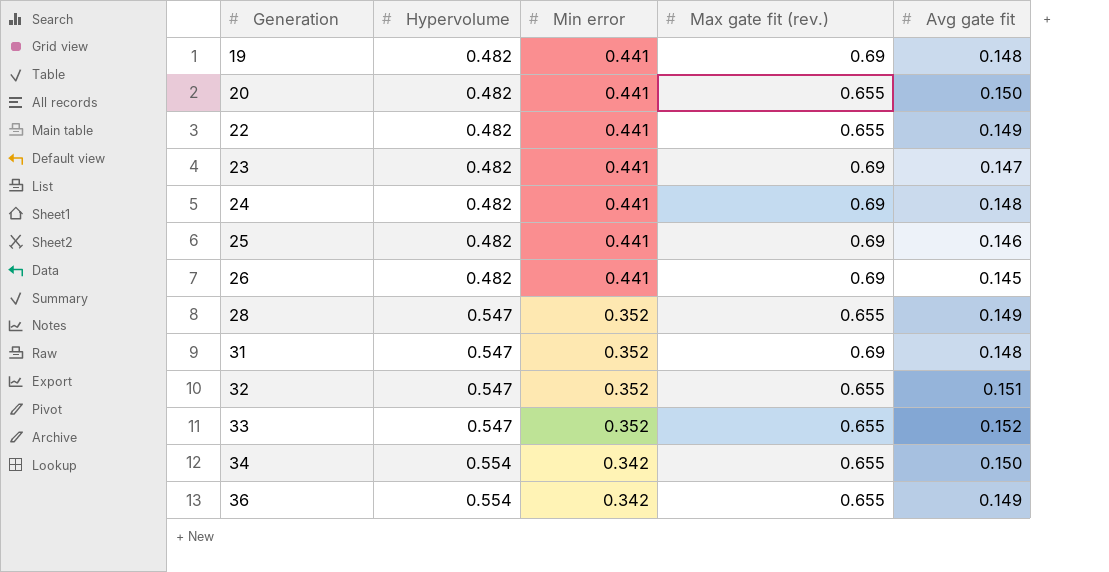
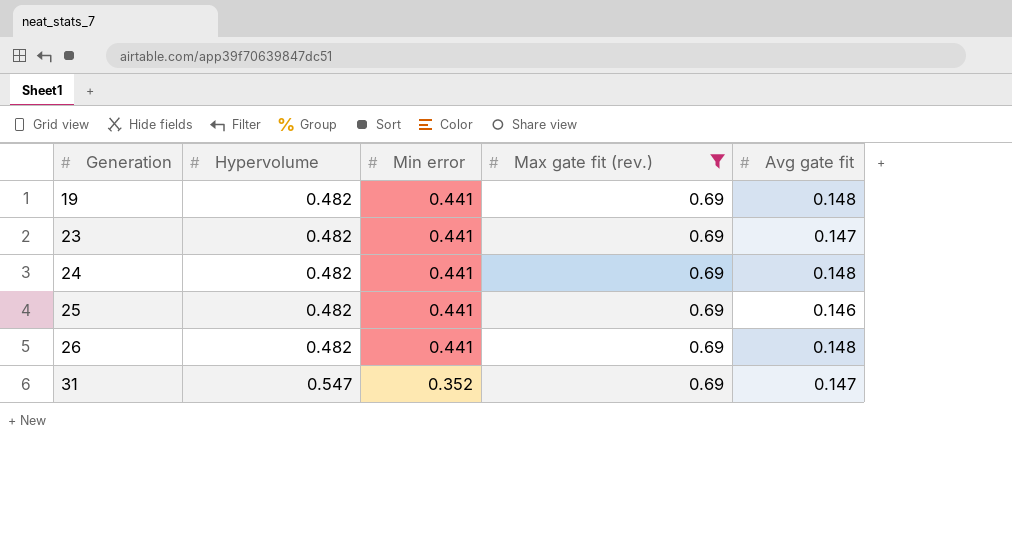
filter: none -> Max gate fit (rev.) = 0.69
26 | Avg gate fit: 0.145 -> 0.148
31 | Avg gate fit: 0.148 -> 0.147

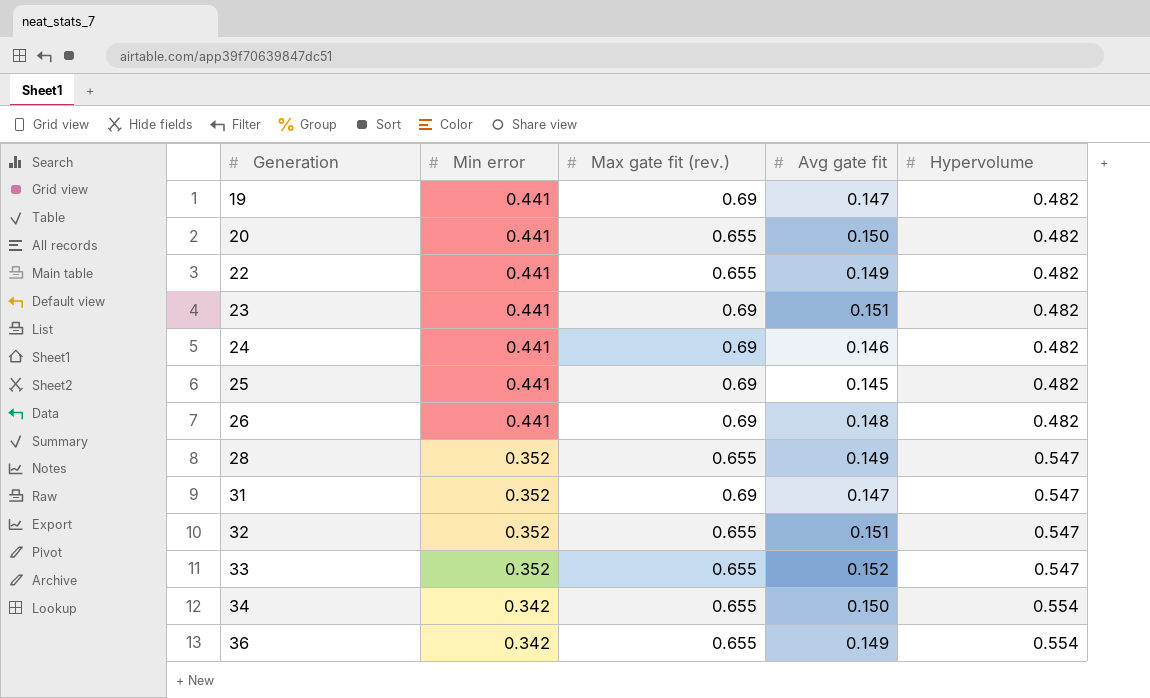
filter: Max gate fit (rev.) = 0.69 -> none
column Hypervolume | position: 2 -> 5
19 | Avg gate fit: 0.148 -> 0.147
23 | Avg gate fit: 0.147 -> 0.151
24 | Avg gate fit: 0.148 -> 0.146
25 | Avg gate fit: 0.146 -> 0.145

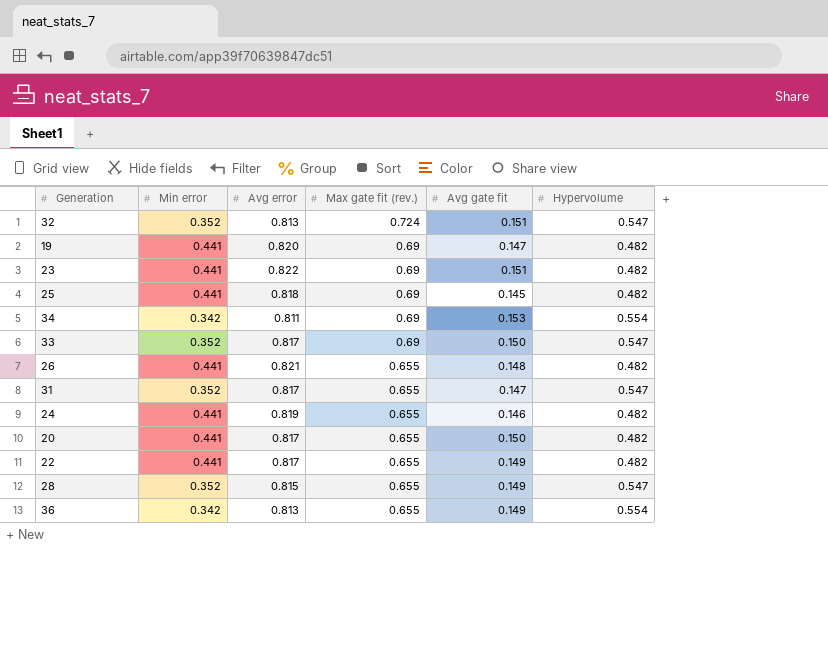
row order: Generation ascending -> Max gate fit (rev.) descending
column Avg error | position: none -> 3
32 | Max gate fit (rev.): 0.655 -> 0.724
34 | Max gate fit (rev.): 0.655 -> 0.69
34 | Avg gate fit: 0.150 -> 0.153
33 | Max gate fit (rev.): 0.655 -> 0.69
33 | Avg gate fit: 0.152 -> 0.150
26 | Max gate fit (rev.): 0.69 -> 0.655
31 | Max gate fit (rev.): 0.69 -> 0.655
24 | Max gate fit (rev.): 0.69 -> 0.655

